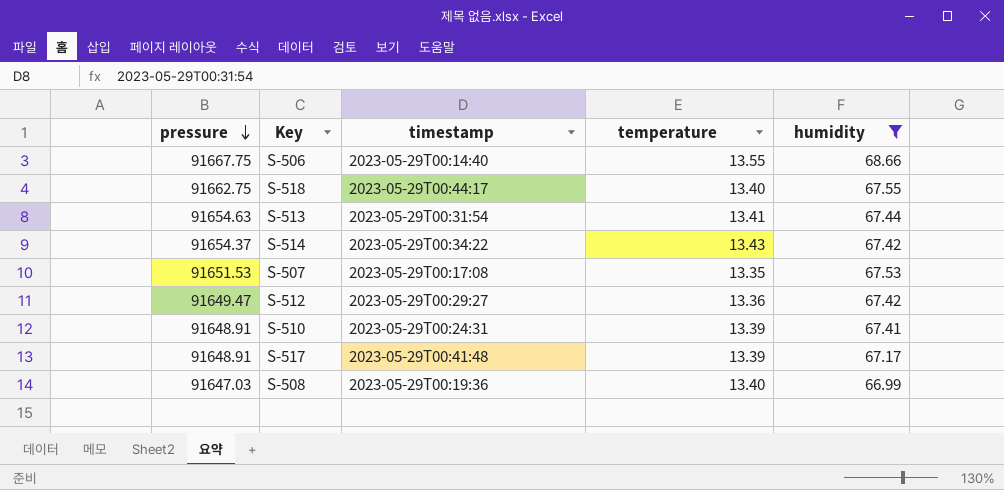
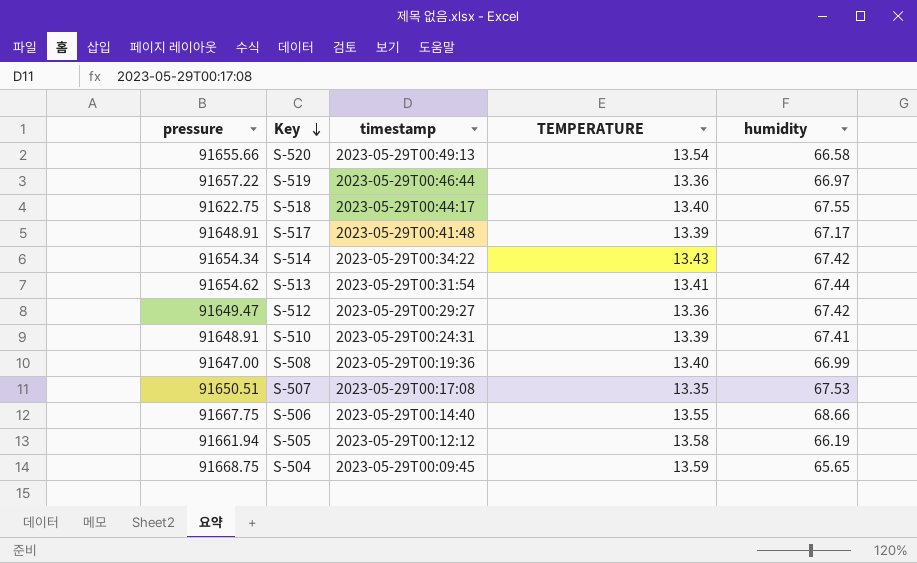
filter: humidity >= 66.99 -> none
row order: pressure descending -> Key descending
column name: temperature -> TEMPERATURE
S-518 | pressure: 91662.75 -> 91622.75
S-514 | pressure: 91654.37 -> 91654.34
S-513 | pressure: 91654.63 -> 91654.62
S-508 | pressure: 91647.03 -> 91647.00
S-507 | pressure: 91651.53 -> 91650.51

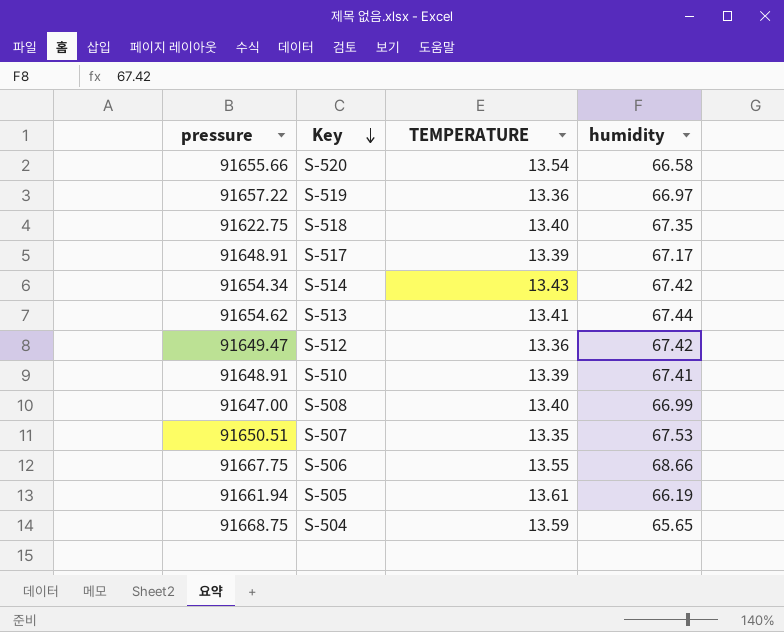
column timestamp | position: 3 -> none
S-518 | humidity: 67.55 -> 67.35
S-505 | TEMPERATURE: 13.58 -> 13.61

